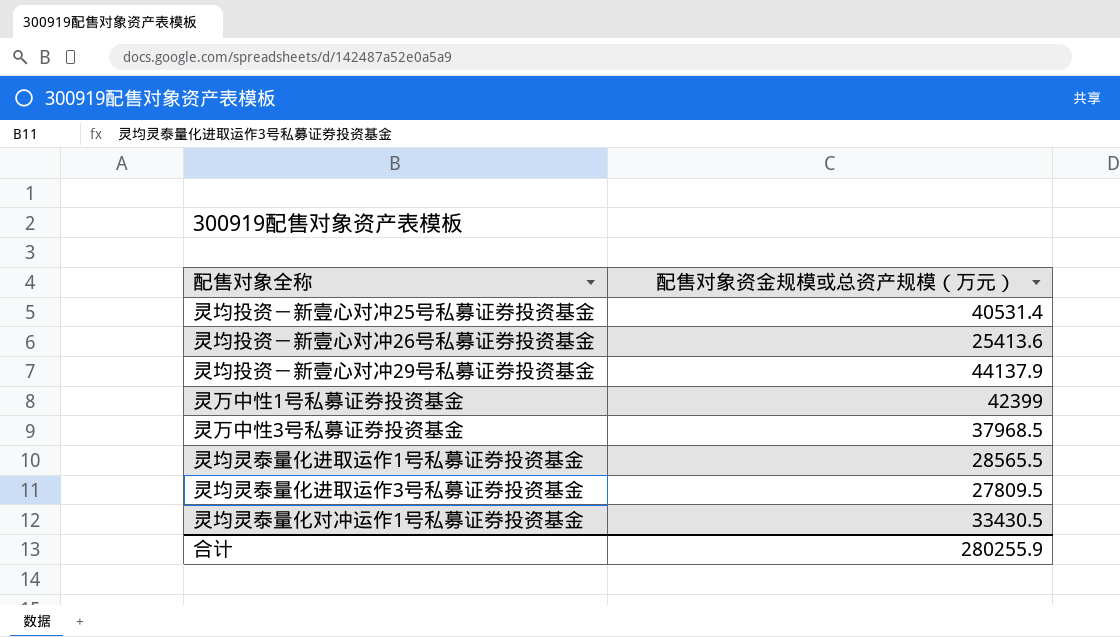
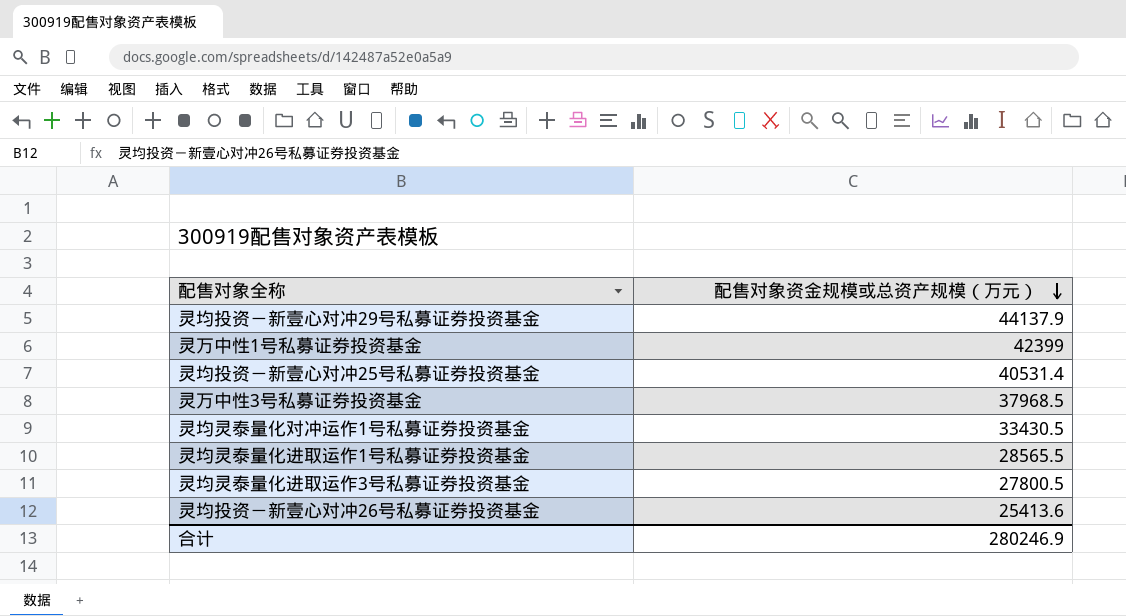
row order: none -> 配售对象资金规模或总资产规模（万元） descending
灵均灵泰量化进取运作3号私募证券投资基金 | 配售对象资金规模或总资产规模（万元）: 27809.5 -> 27800.5
合计 | 配售对象资金规模或总资产规模（万元）: 280255.9 -> 280246.9

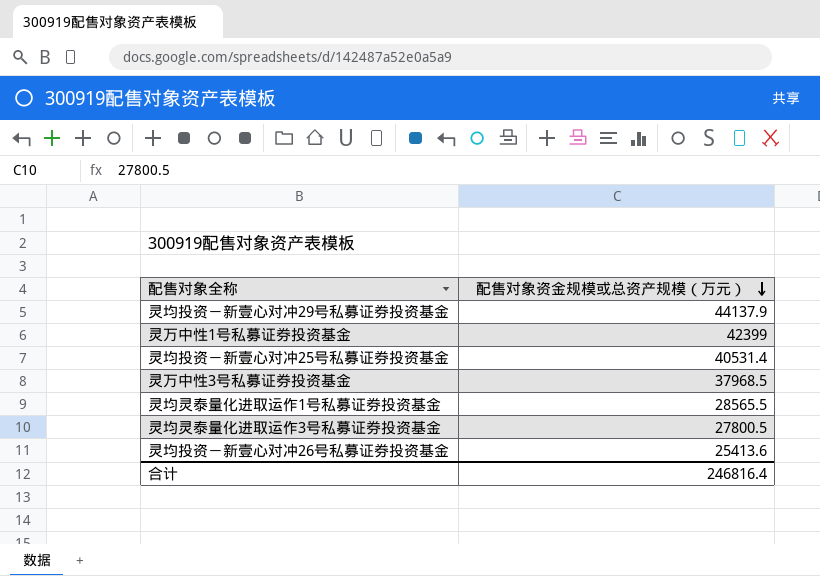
row 灵均灵泰量化对冲运作1号私募证券投资基金: 33430.5 -> none
合计 | 配售对象资金规模或总资产规模（万元）: 280246.9 -> 246816.4

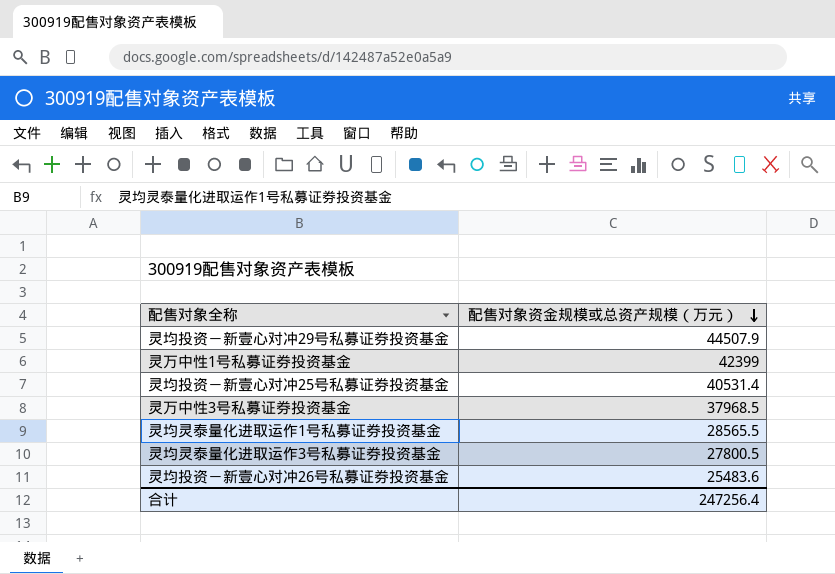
灵均投资－新壹心对冲29号私募证券投资基金 | 配售对象资金规模或总资产规模（万元）: 44137.9 -> 44507.9
灵均投资－新壹心对冲26号私募证券投资基金 | 配售对象资金规模或总资产规模（万元）: 25413.6 -> 25483.6
合计 | 配售对象资金规模或总资产规模（万元）: 246816.4 -> 247256.4

